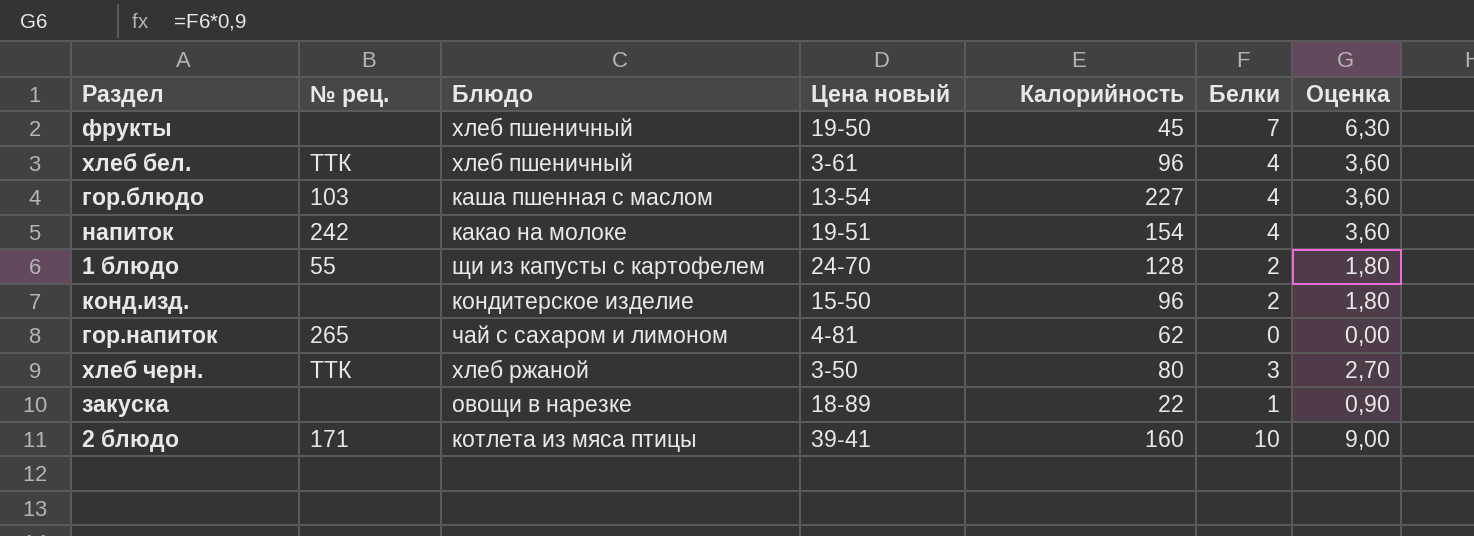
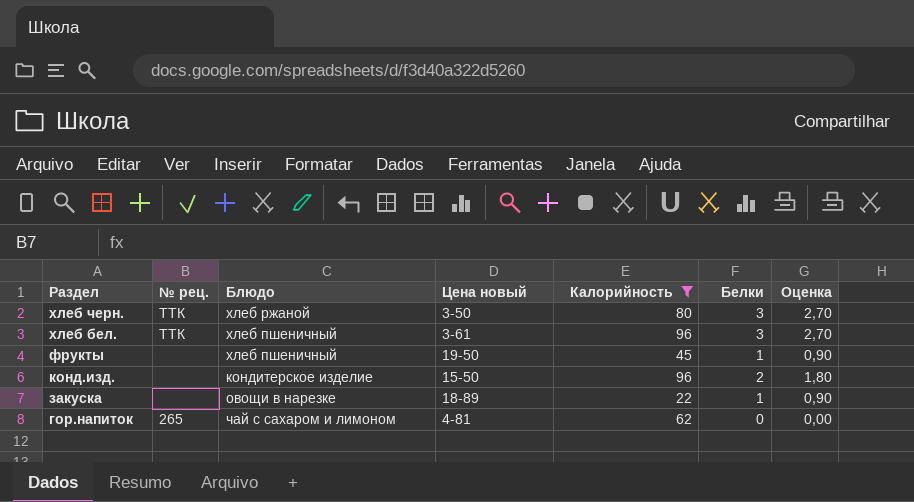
filter: none -> Калорийность <= 96
row order: none -> Раздел descending
хлеб бел. | Белки: 4 -> 3
хлеб бел. | Оценка: 3,60 -> 2,70
фрукты | Белки: 7 -> 1
фрукты | Оценка: 6,30 -> 0,90

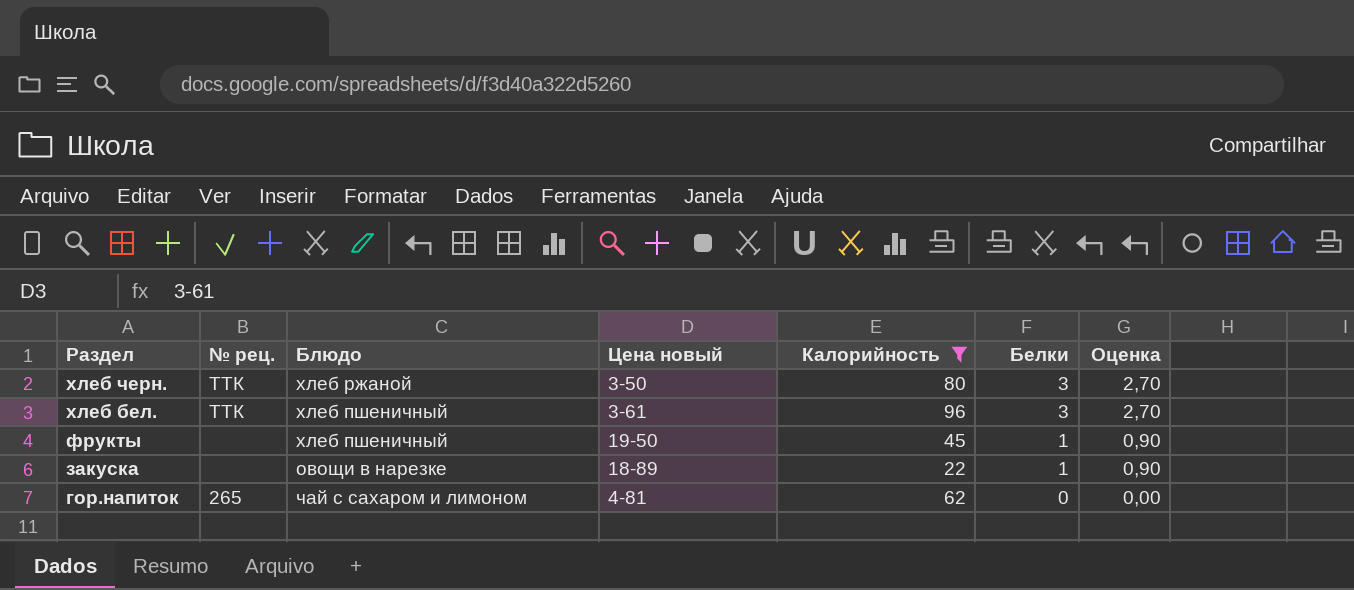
row конд.изд.: none | кондитерское изделие | 15-50 | 96 | 2 | 1,80 -> none

